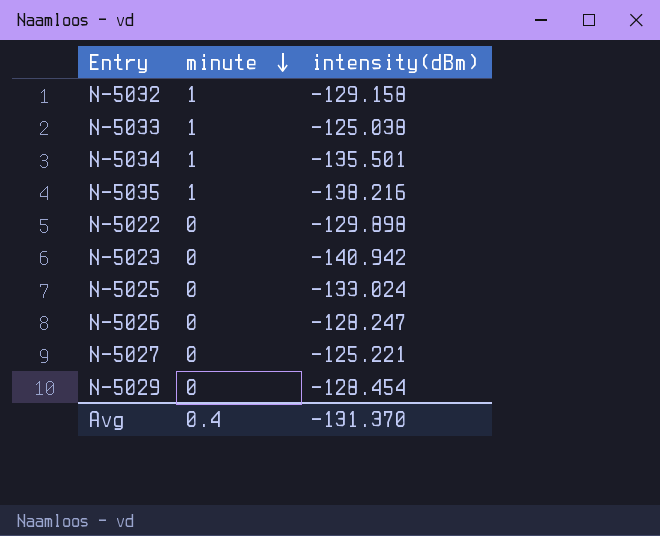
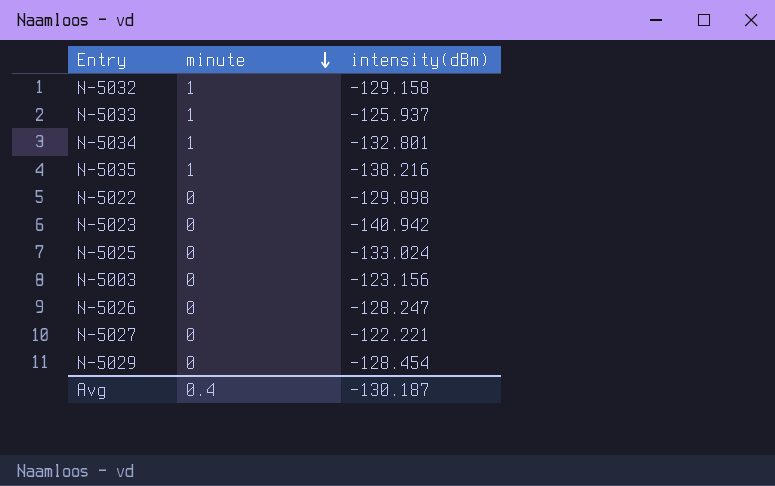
N-5033 | intensity(dBm): -125.038 -> -125.937
N-5034 | intensity(dBm): -135.501 -> -132.801
row N-5003: none -> 0 | -123.156
N-5027 | intensity(dBm): -125.221 -> -122.221
Avg | intensity(dBm): -131.370 -> -130.187

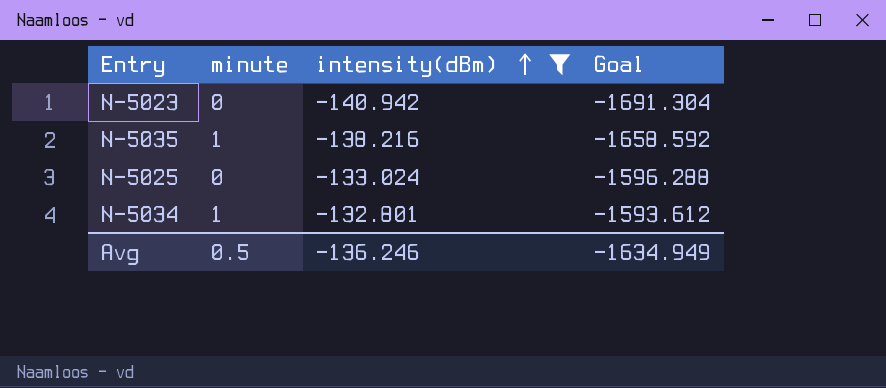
filter: none -> intensity(dBm) <= -132.801
row order: minute descending -> intensity(dBm) ascending
column Goal | formula: none -> [intensity(dBm)] * 12
Avg | minute: 0.4 -> 0.5
Avg | intensity(dBm): -130.187 -> -136.246

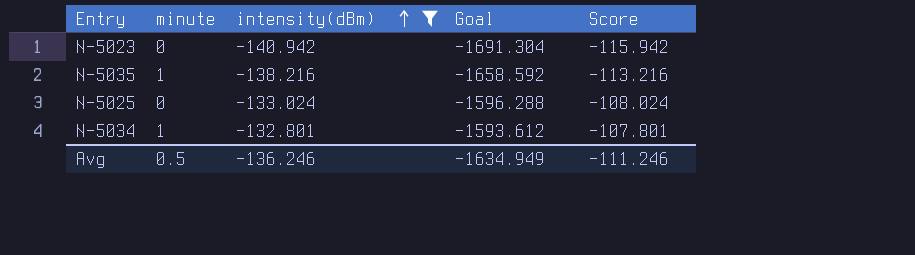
column Score | formula: none -> [intensity(dBm)] + 25

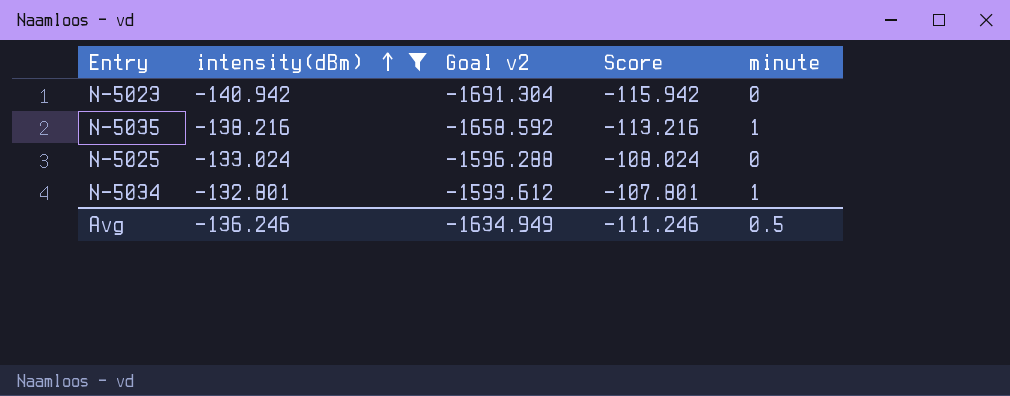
column name: Goal -> Goal v2
column minute | position: 2 -> 5

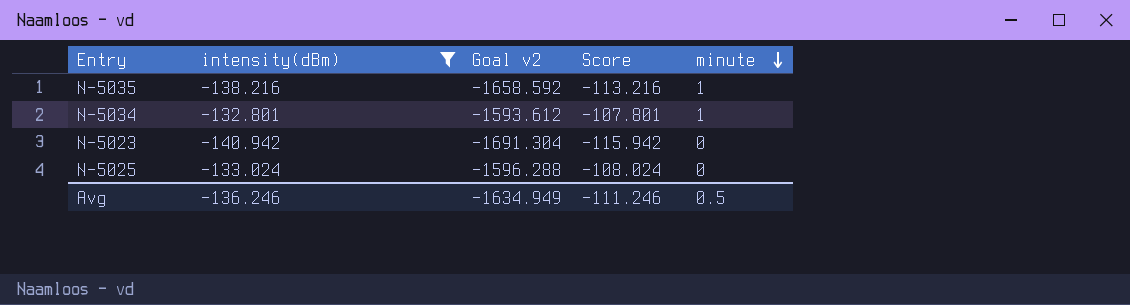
row order: intensity(dBm) ascending -> minute descending

